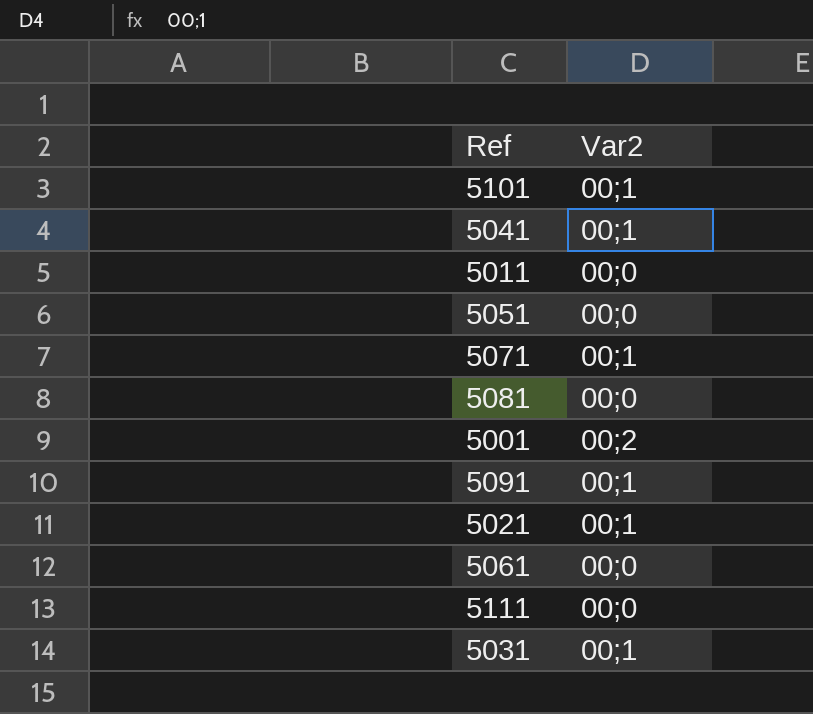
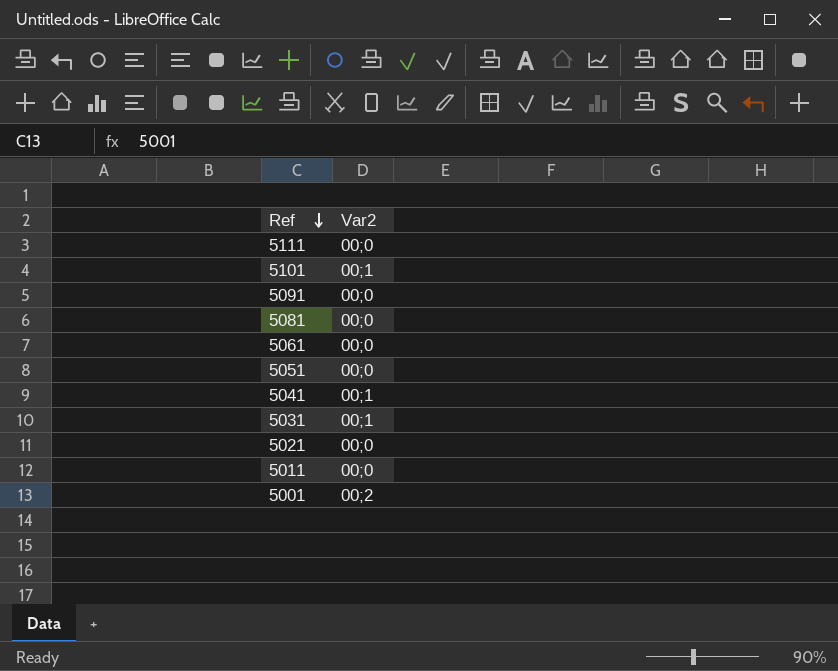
row order: none -> Ref descending
row 5071: 00;1 -> none
5091 | Var2: 00;1 -> 00;0
5021 | Var2: 00;1 -> 00;0

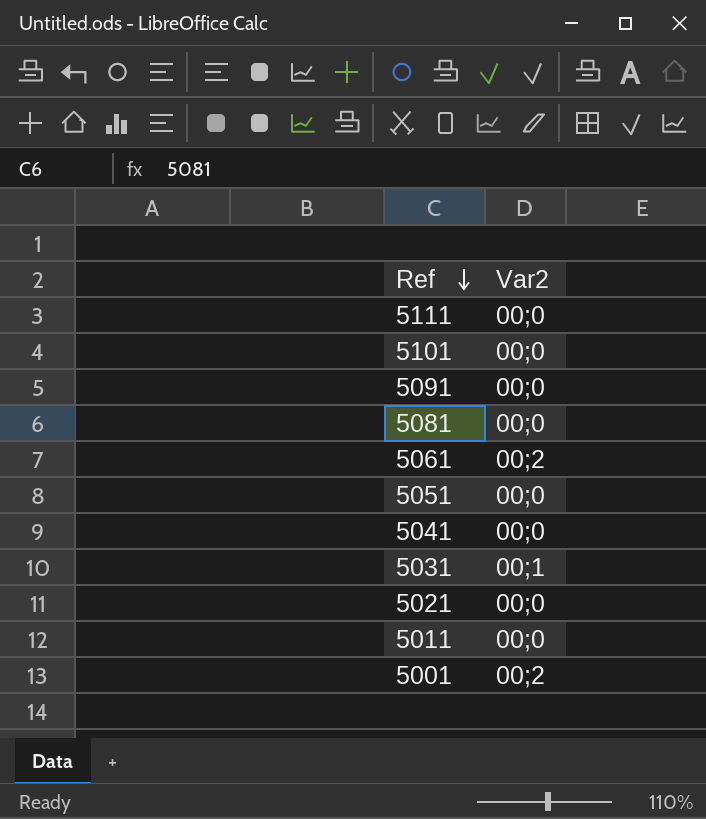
5101 | Var2: 00;1 -> 00;0
5061 | Var2: 00;0 -> 00;2
5041 | Var2: 00;1 -> 00;0

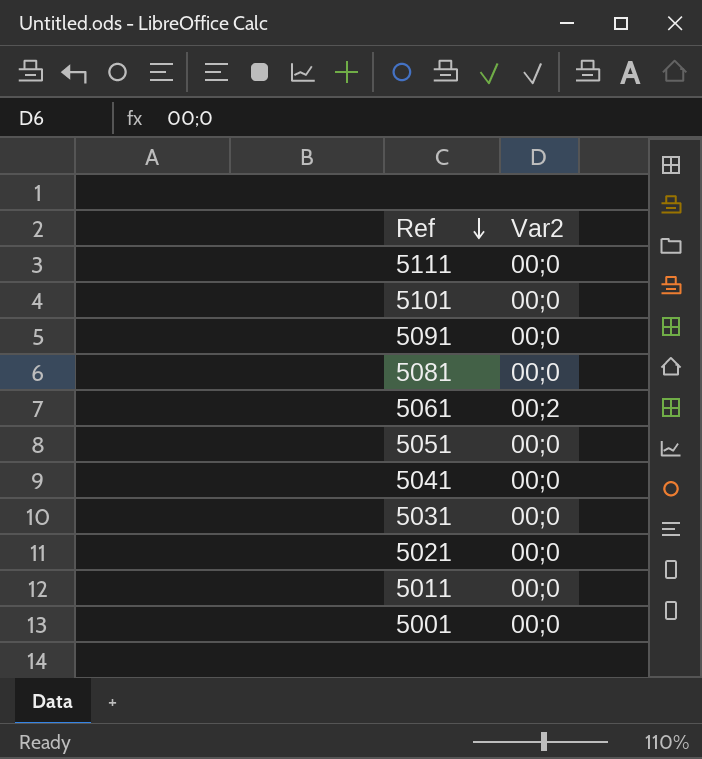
5031 | Var2: 00;1 -> 00;0
5001 | Var2: 00;2 -> 00;0

